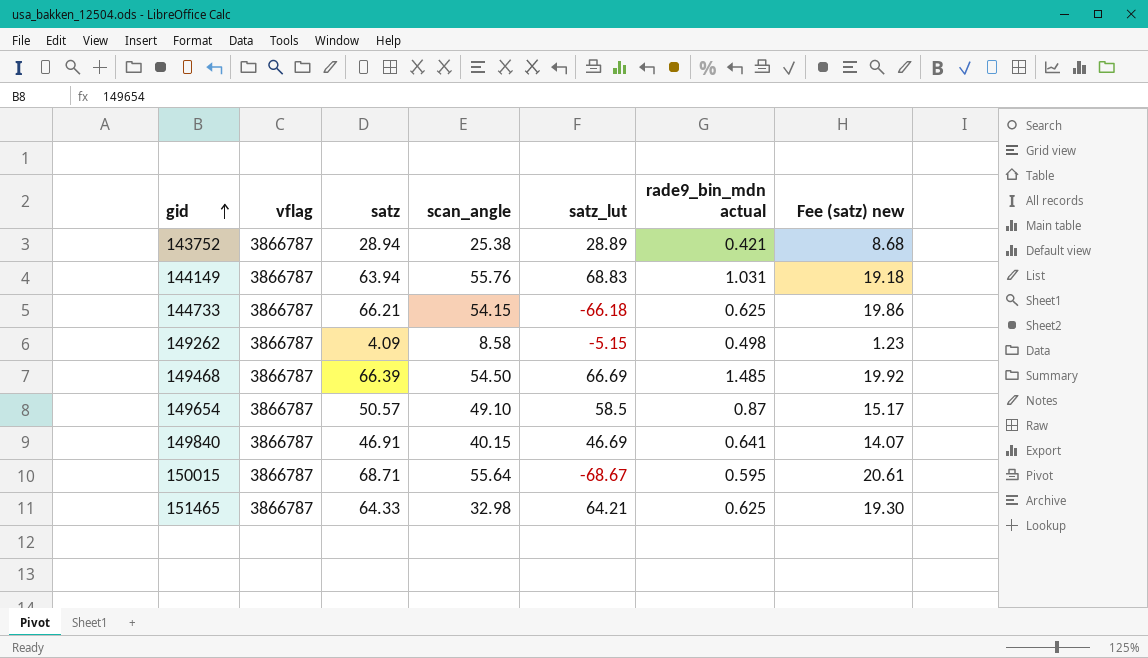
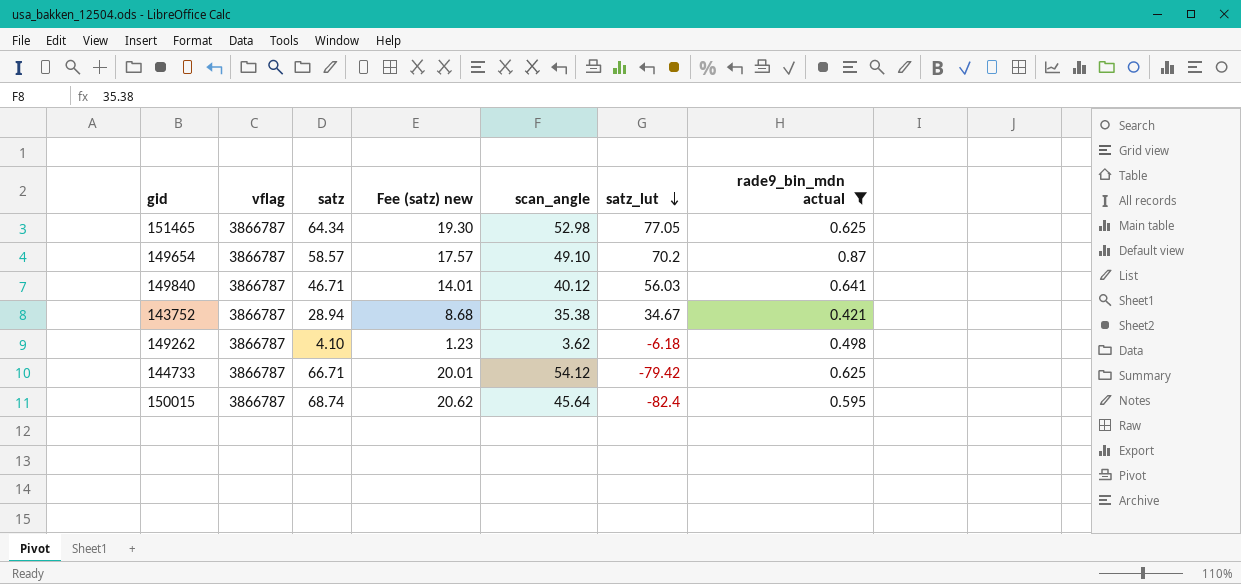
filter: none -> rade9_bin_mdn actual <= 0.87
row order: gid ascending -> satz_lut descending
column Fee (satz) new | position: 7 -> 4
151465 | satz: 64.33 -> 64.34
151465 | scan_angle: 32.98 -> 52.98
151465 | satz_lut: 64.21 -> 77.05
149654 | satz: 50.57 -> 58.57
149654 | Fee (satz) new: 15.17 -> 17.57
149654 | satz_lut: 58.5 -> 70.2
149840 | satz: 46.91 -> 46.71
149840 | Fee (satz) new: 14.07 -> 14.01
149840 | scan_angle: 40.15 -> 40.12
149840 | satz_lut: 46.69 -> 56.03
143752 | scan_angle: 25.38 -> 35.38
143752 | satz_lut: 28.89 -> 34.67
149262 | satz: 4.09 -> 4.10
149262 | scan_angle: 8.58 -> 3.62
149262 | satz_lut: -5.15 -> -6.18
144733 | satz: 66.21 -> 66.71
144733 | Fee (satz) new: 19.86 -> 20.01
144733 | scan_angle: 54.15 -> 54.12
144733 | satz_lut: -66.18 -> -79.42
150015 | satz: 68.71 -> 68.74
150015 | Fee (satz) new: 20.61 -> 20.62
150015 | scan_angle: 55.64 -> 45.64
150015 | satz_lut: -68.67 -> -82.4

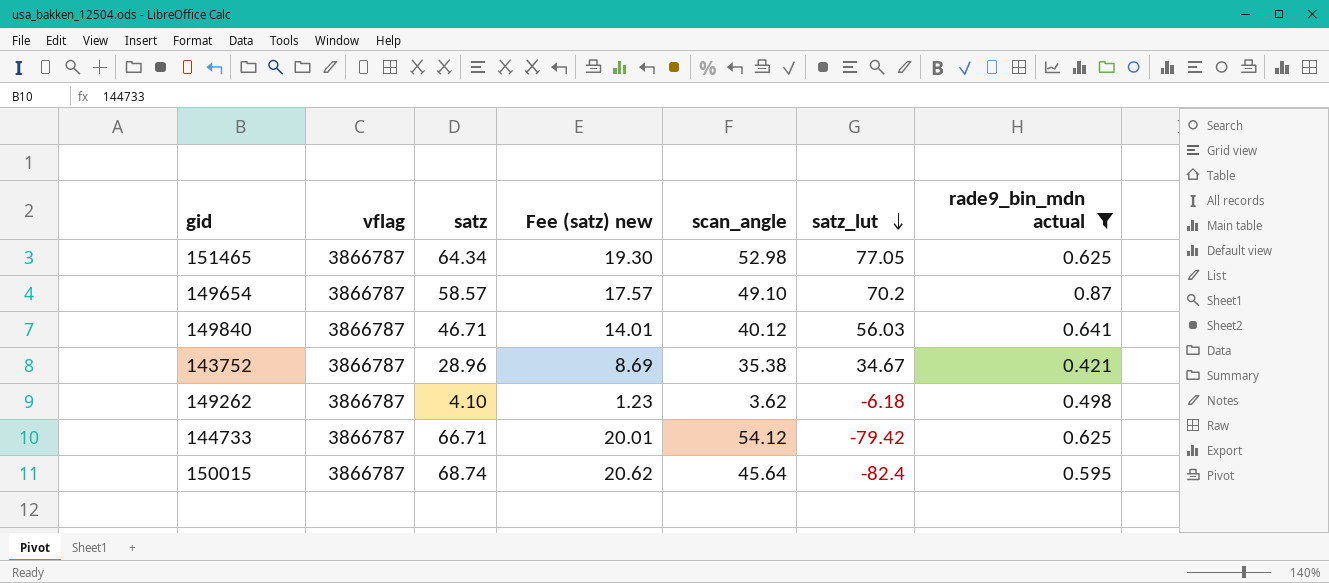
143752 | satz: 28.94 -> 28.96
143752 | Fee (satz) new: 8.68 -> 8.69

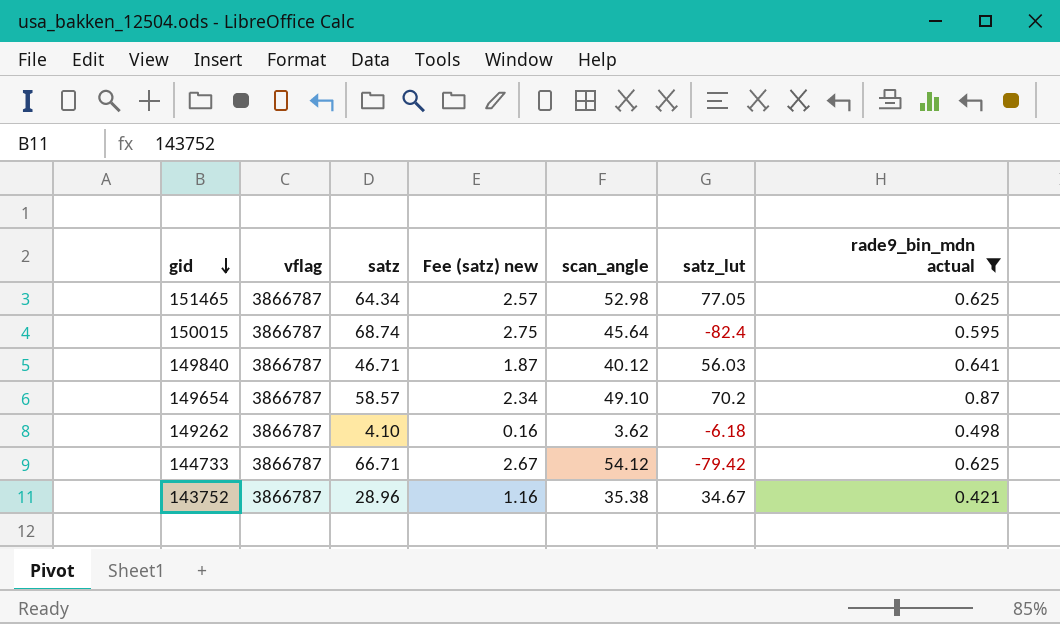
row order: satz_lut descending -> gid descending
column Fee (satz) new | formula: [satz] * 0.3 -> [satz] * 0.04

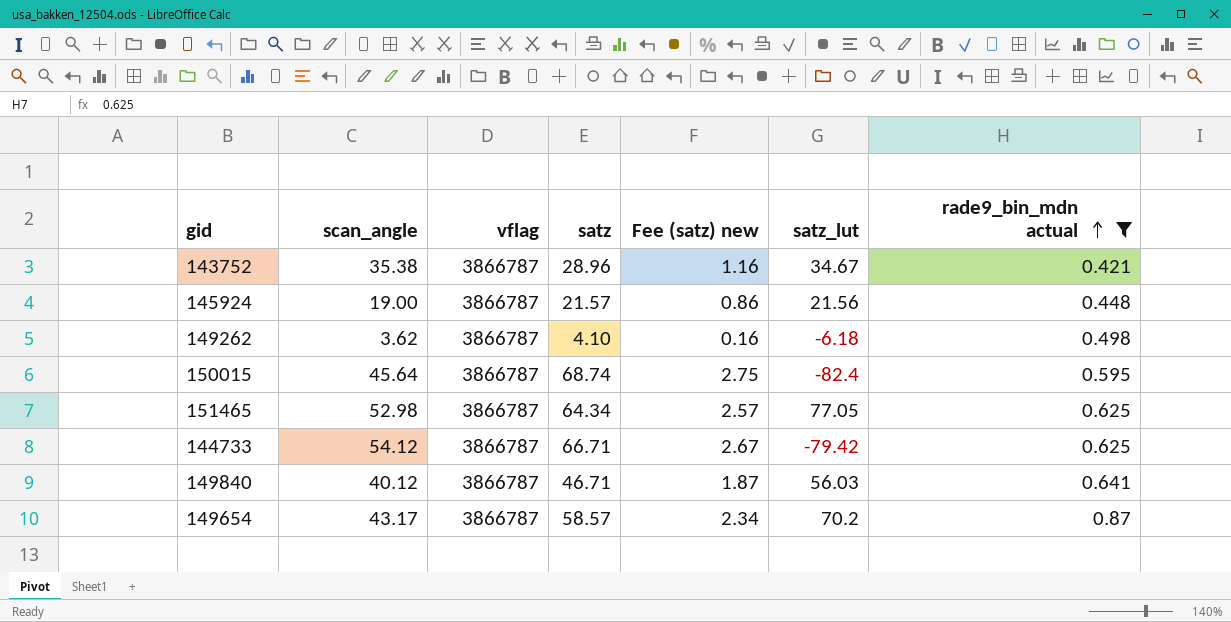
row order: gid descending -> rade9_bin_mdn actual ascending
column scan_angle | position: 5 -> 2
row 145924: none -> 19.00 | 3866787 | 21.57 | 0.86 | 21.56 | 0.448
149654 | scan_angle: 49.10 -> 43.17

